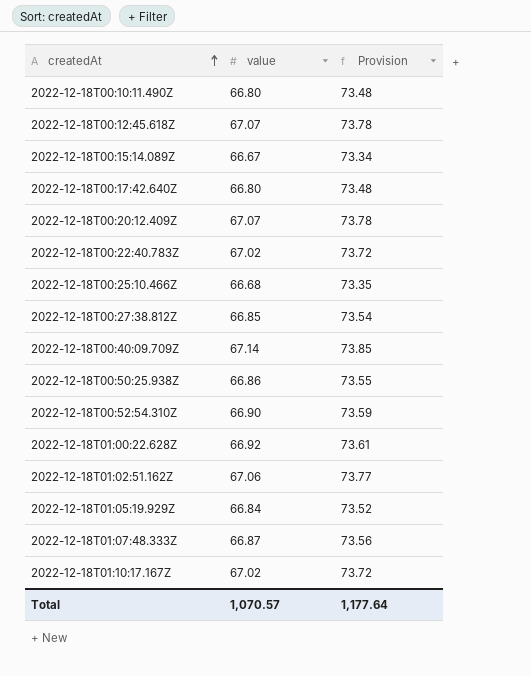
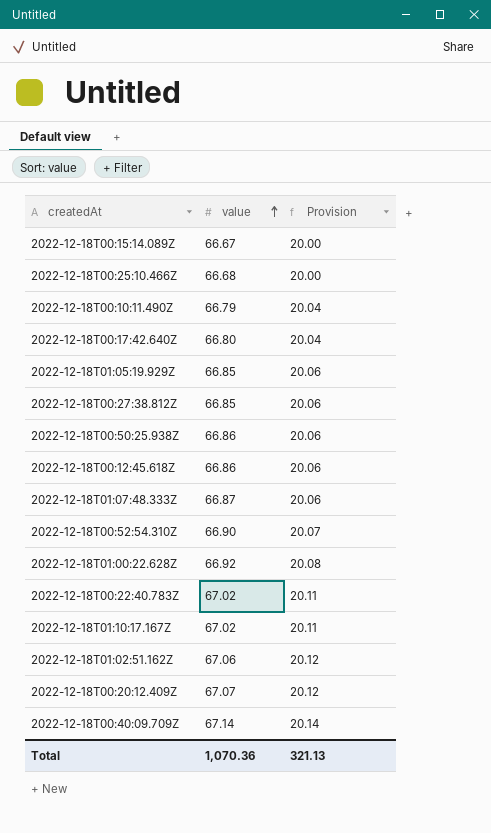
row order: createdAt ascending -> value ascending
column Provision | formula: [value] * 1.1 -> [value] * 0.3
2022-12-18T00:10:11.490Z | value: 66.80 -> 66.79
2022-12-18T01:05:19.929Z | value: 66.84 -> 66.85
2022-12-18T00:12:45.618Z | value: 67.07 -> 66.86
Total | value: 1,070.57 -> 1,070.36
Total | Provision: 1,177.64 -> 321.13

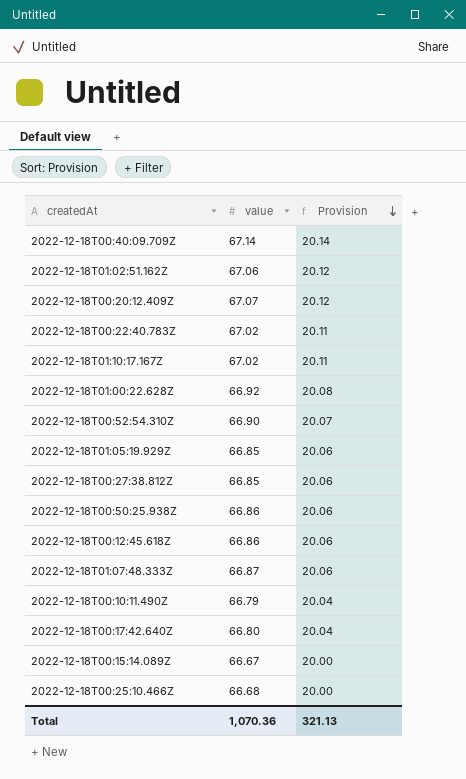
row order: value ascending -> Provision descending

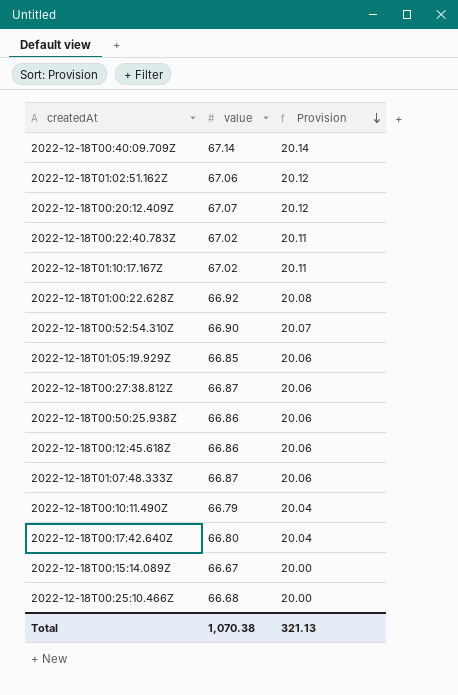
2022-12-18T00:27:38.812Z | value: 66.85 -> 66.87
Total | value: 1,070.36 -> 1,070.38

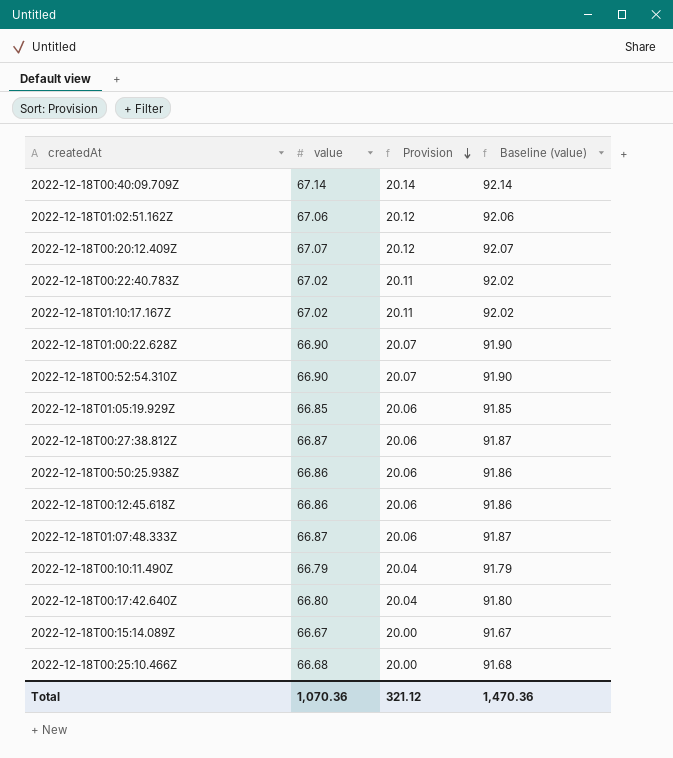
column Baseline (value) | formula: none -> [value] + 25
2022-12-18T01:00:22.628Z | value: 66.92 -> 66.90
2022-12-18T01:00:22.628Z | Provision: 20.08 -> 20.07
Total | value: 1,070.38 -> 1,070.36
Total | Provision: 321.13 -> 321.12

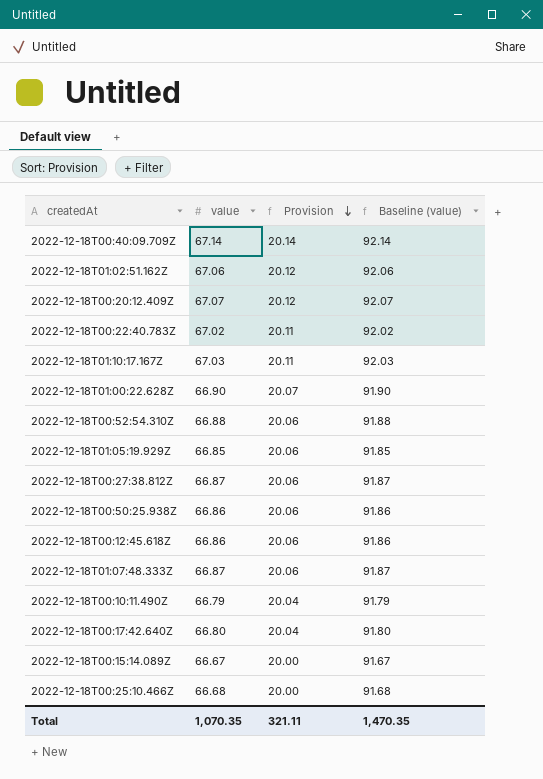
2022-12-18T01:10:17.167Z | value: 67.02 -> 67.03
2022-12-18T01:10:17.167Z | Baseline (value): 92.02 -> 92.03
2022-12-18T00:52:54.310Z | value: 66.90 -> 66.88
2022-12-18T00:52:54.310Z | Provision: 20.07 -> 20.06
2022-12-18T00:52:54.310Z | Baseline (value): 91.90 -> 91.88
Total | value: 1,070.36 -> 1,070.35
Total | Provision: 321.12 -> 321.11
Total | Baseline (value): 1,470.36 -> 1,470.35

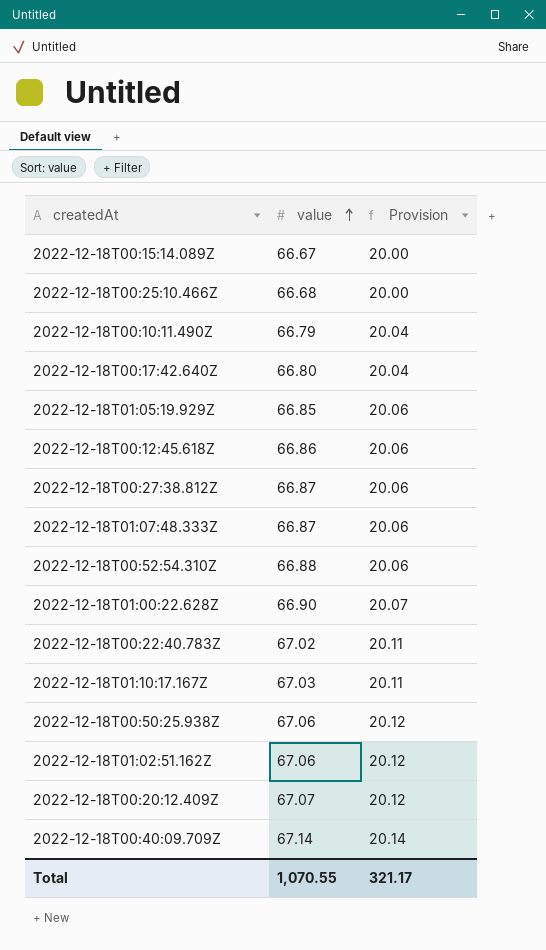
row order: Provision descending -> value ascending
column Baseline (value) | formula: [value] + 25 -> none
2022-12-18T00:50:25.938Z | value: 66.86 -> 67.06
2022-12-18T00:50:25.938Z | Provision: 20.06 -> 20.12
Total | value: 1,070.35 -> 1,070.55
Total | Provision: 321.11 -> 321.17

